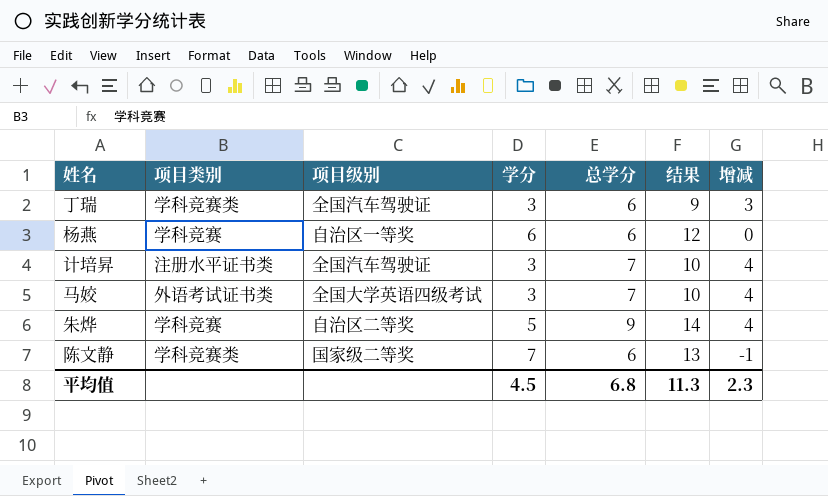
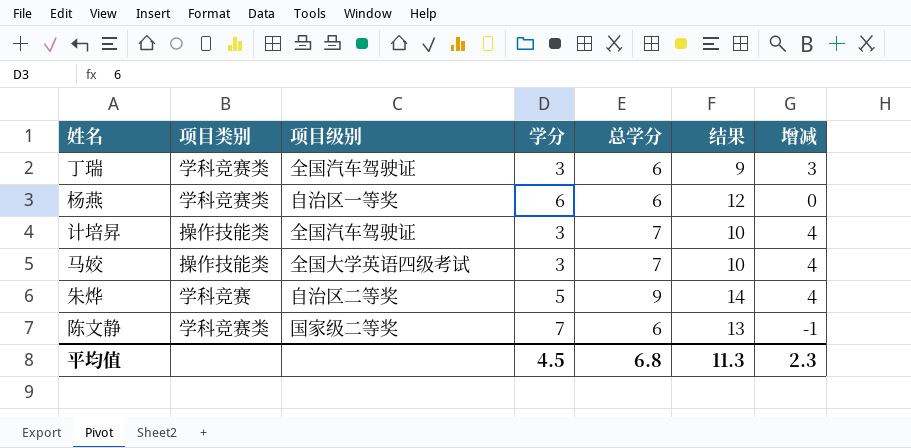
杨燕 | 项目类别: 学科竞赛 -> 学科竞赛类
计培昇 | 项目类别: 注册水平证书类 -> 操作技能类
马姣 | 项目类别: 外语考试证书类 -> 操作技能类

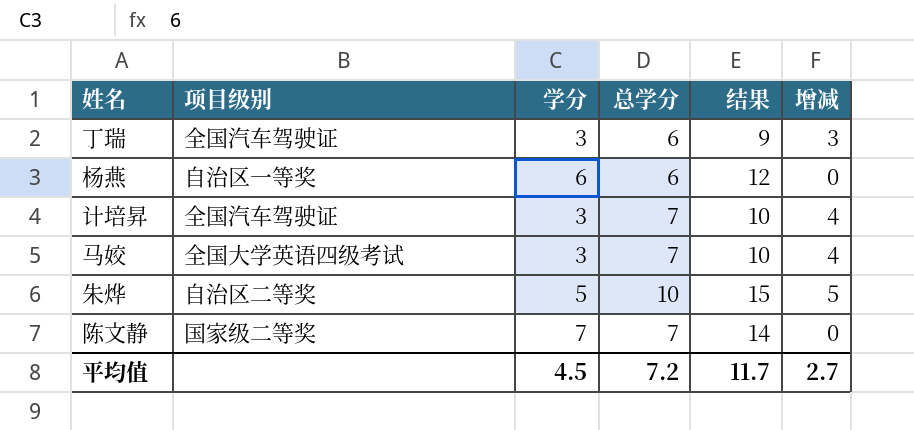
column 项目类别 | position: 2 -> none
朱烨 | 总学分: 9 -> 10
朱烨 | 结果: 14 -> 15
朱烨 | 增减: 4 -> 5
陈文静 | 总学分: 6 -> 7
陈文静 | 结果: 13 -> 14
陈文静 | 增减: -1 -> 0
平均值 | 总学分: 6.8 -> 7.2
平均值 | 结果: 11.3 -> 11.7
平均值 | 增减: 2.3 -> 2.7

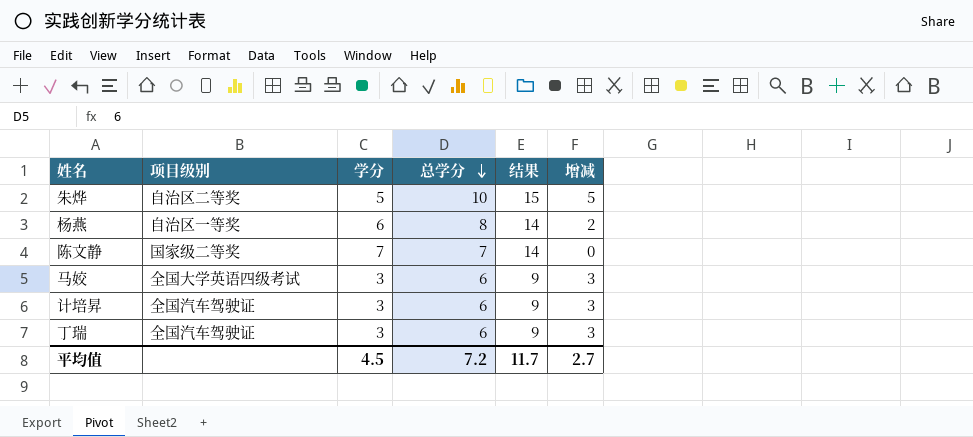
row order: none -> 总学分 descending
杨燕 | 总学分: 6 -> 8
杨燕 | 结果: 12 -> 14
杨燕 | 增减: 0 -> 2
马姣 | 总学分: 7 -> 6
马姣 | 结果: 10 -> 9
马姣 | 增减: 4 -> 3
计培昇 | 总学分: 7 -> 6
计培昇 | 结果: 10 -> 9
计培昇 | 增减: 4 -> 3

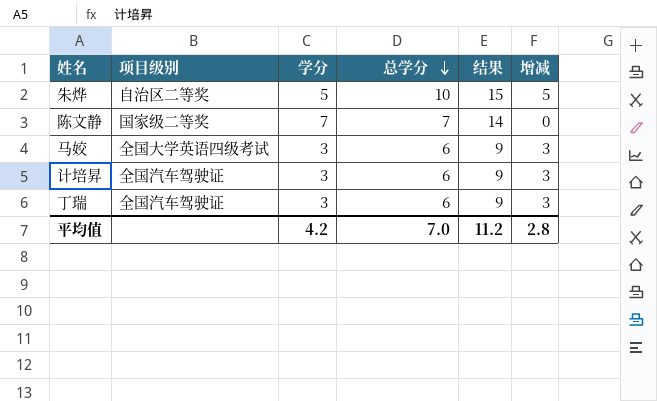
row 杨燕: 自治区一等奖 | 6 | 8 | 14 | 2 -> none
平均值 | 学分: 4.5 -> 4.2
平均值 | 总学分: 7.2 -> 7.0
平均值 | 结果: 11.7 -> 11.2
平均值 | 增减: 2.7 -> 2.8

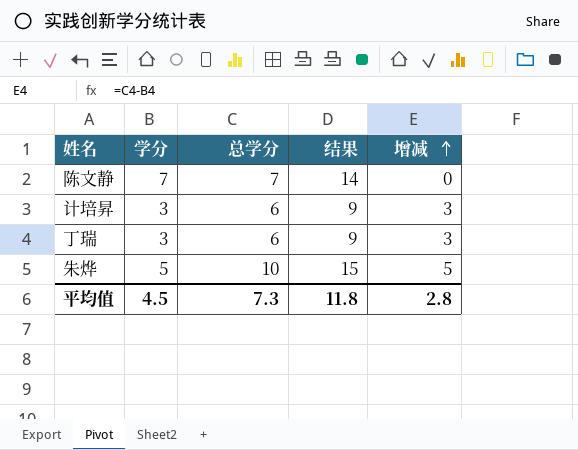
row order: 总学分 descending -> 增减 ascending
column 项目级别 | position: 2 -> none
row 马姣: 全国大学英语四级考试 | 3 | 6 | 9 | 3 -> none
平均值 | 学分: 4.2 -> 4.5
平均值 | 总学分: 7.0 -> 7.3
平均值 | 结果: 11.2 -> 11.8

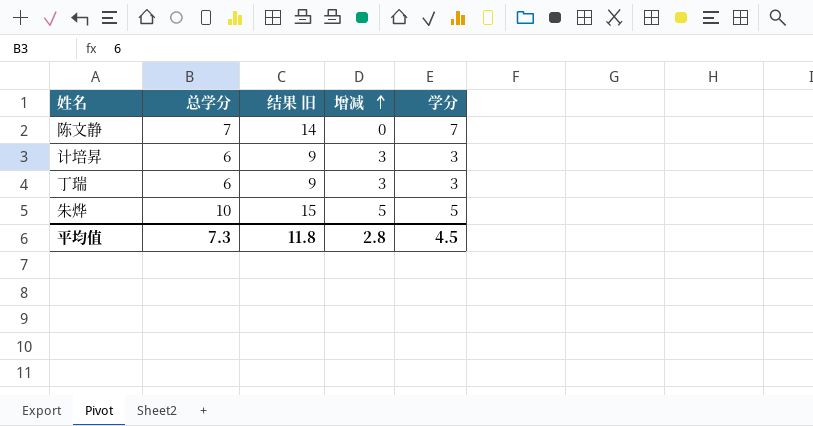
column name: 结果 -> 结果 旧
column 学分 | position: 2 -> 5

